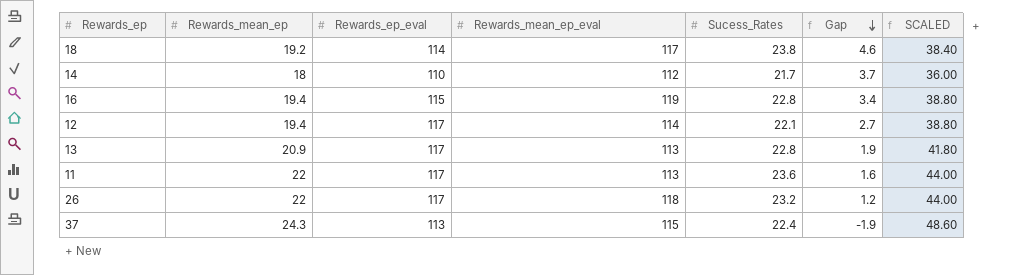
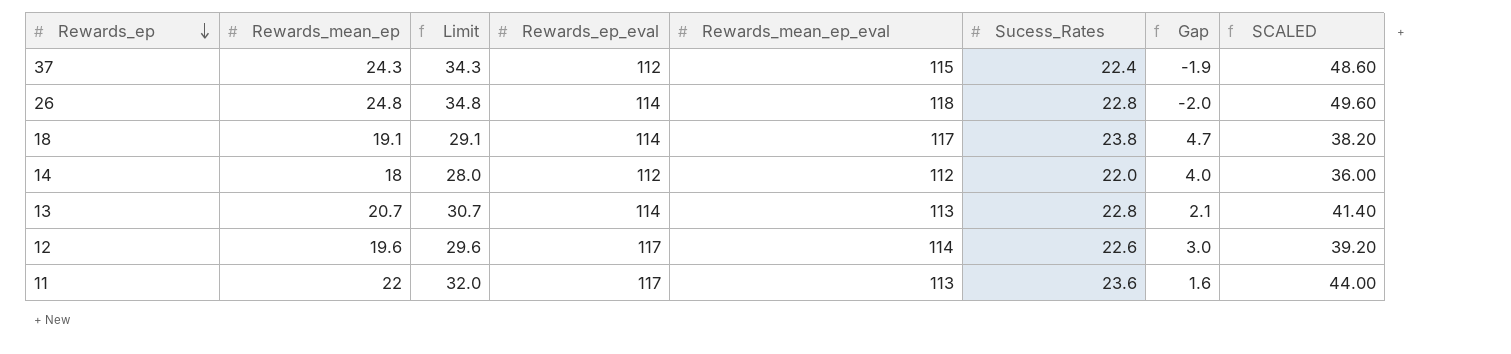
row order: Gap descending -> Rewards_ep descending
column Limit | formula: none -> [Rewards_mean_ep] + 10
row 16: 19.4 | 115 | 119 | 22.8 | 3.4 | 38.80 -> none
37 | Rewards_ep_eval: 113 -> 112
26 | Rewards_mean_ep: 22 -> 24.8
26 | Rewards_ep_eval: 117 -> 114
26 | Sucess_Rates: 23.2 -> 22.8
26 | Gap: 1.2 -> -2.0
26 | SCALED: 44.00 -> 49.60
18 | Rewards_mean_ep: 19.2 -> 19.1
18 | Gap: 4.6 -> 4.7
18 | SCALED: 38.40 -> 38.20
14 | Rewards_ep_eval: 110 -> 112
14 | Sucess_Rates: 21.7 -> 22.0
14 | Gap: 3.7 -> 4.0
13 | Rewards_mean_ep: 20.9 -> 20.7
13 | Rewards_ep_eval: 117 -> 114
13 | Gap: 1.9 -> 2.1
13 | SCALED: 41.80 -> 41.40
12 | Rewards_mean_ep: 19.4 -> 19.6
12 | Sucess_Rates: 22.1 -> 22.6
12 | Gap: 2.7 -> 3.0
12 | SCALED: 38.80 -> 39.20

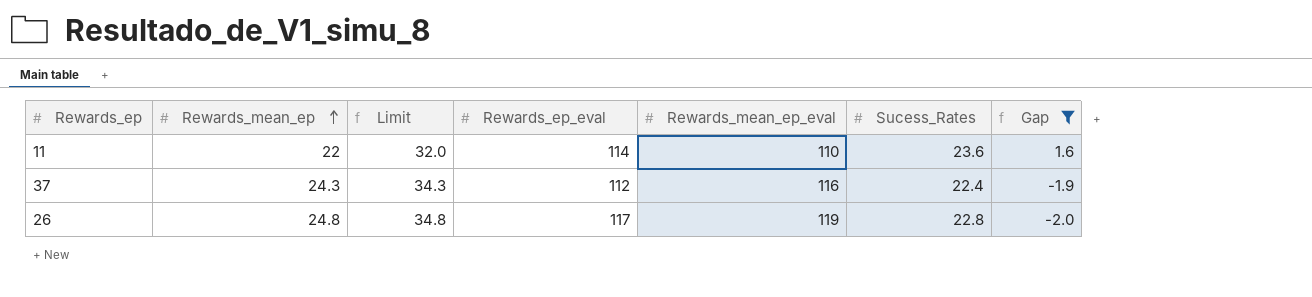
filter: none -> Gap <= 1.6
row order: Rewards_ep descending -> Rewards_mean_ep ascending
column SCALED | formula: [Rewards_mean_ep] * 2 -> none
11 | Rewards_ep_eval: 117 -> 114
11 | Rewards_mean_ep_eval: 113 -> 110
37 | Rewards_mean_ep_eval: 115 -> 116
26 | Rewards_ep_eval: 114 -> 117
26 | Rewards_mean_ep_eval: 118 -> 119

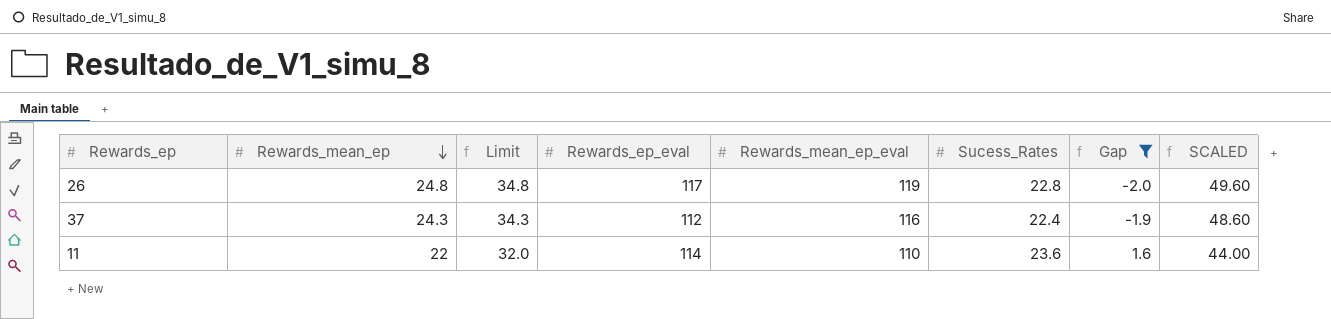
row order: Rewards_mean_ep ascending -> Rewards_mean_ep descending
column SCALED | formula: none -> [Rewards_mean_ep] * 2

